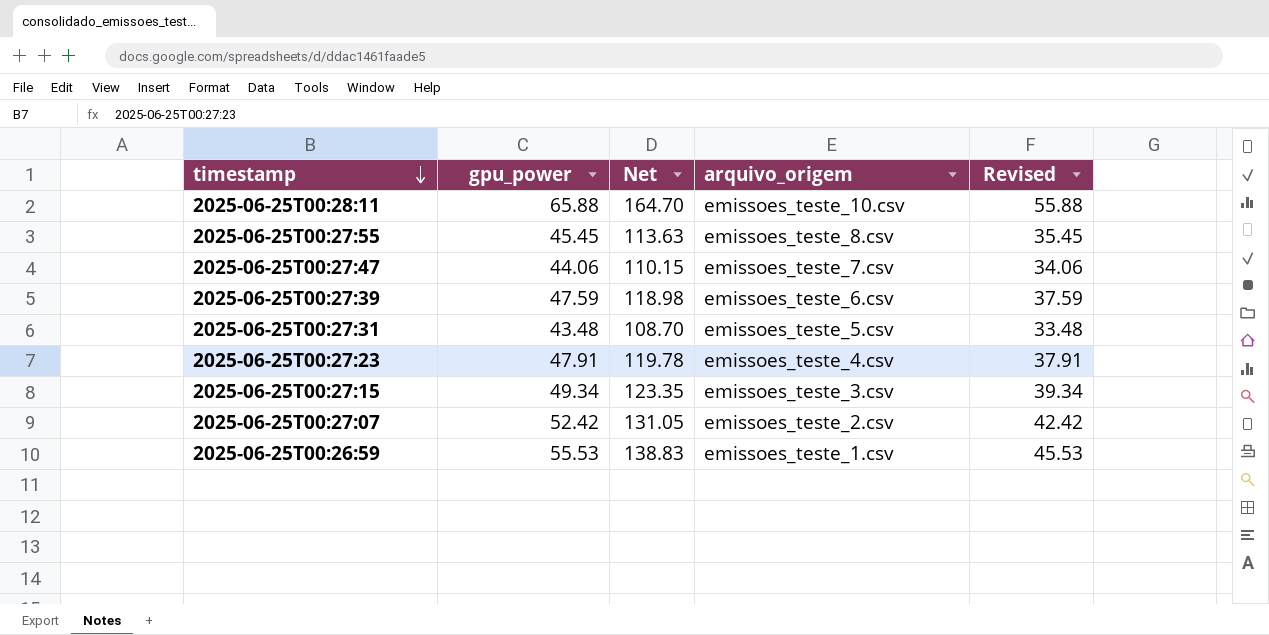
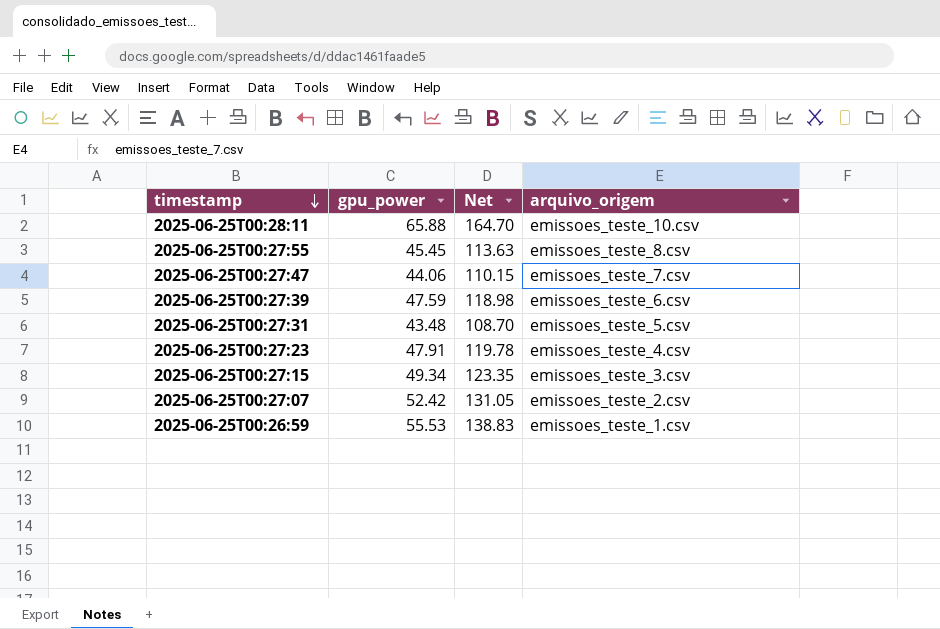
column Revised | formula: [gpu_power] - 10 -> none

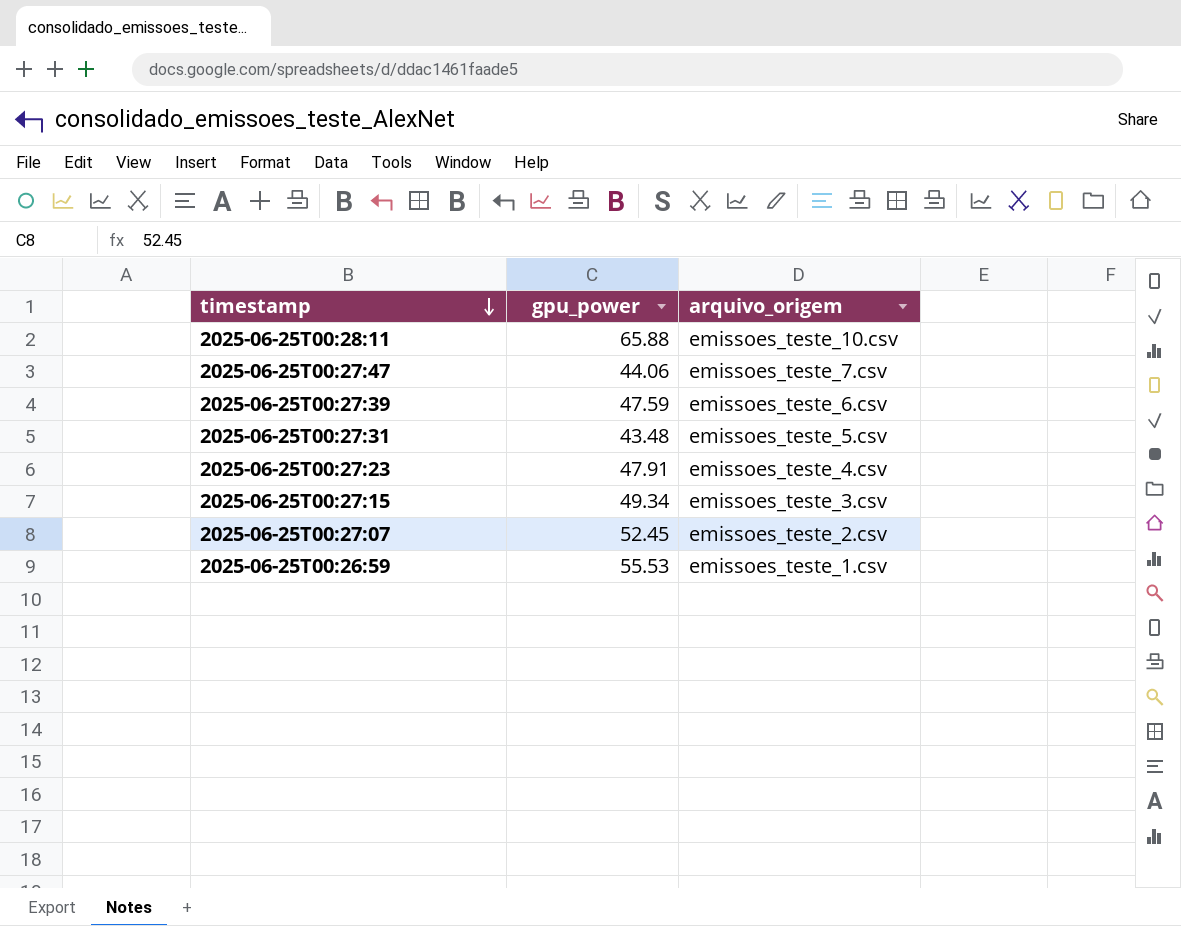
column Net | formula: [gpu_power] * 2.5 -> none
row 2025-06-25T00:27:55: 45.45 | 113.63 | emissoes_teste_8.csv -> none
2025-06-25T00:27:07 | gpu_power: 52.42 -> 52.45

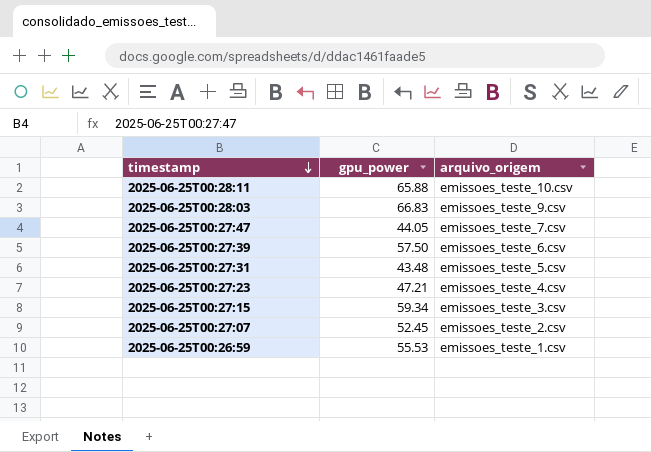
row 2025-06-25T00:28:03: none -> 66.83 | emissoes_teste_9.csv
2025-06-25T00:27:47 | gpu_power: 44.06 -> 44.05
2025-06-25T00:27:39 | gpu_power: 47.59 -> 57.50
2025-06-25T00:27:23 | gpu_power: 47.91 -> 47.21
2025-06-25T00:27:15 | gpu_power: 49.34 -> 59.34

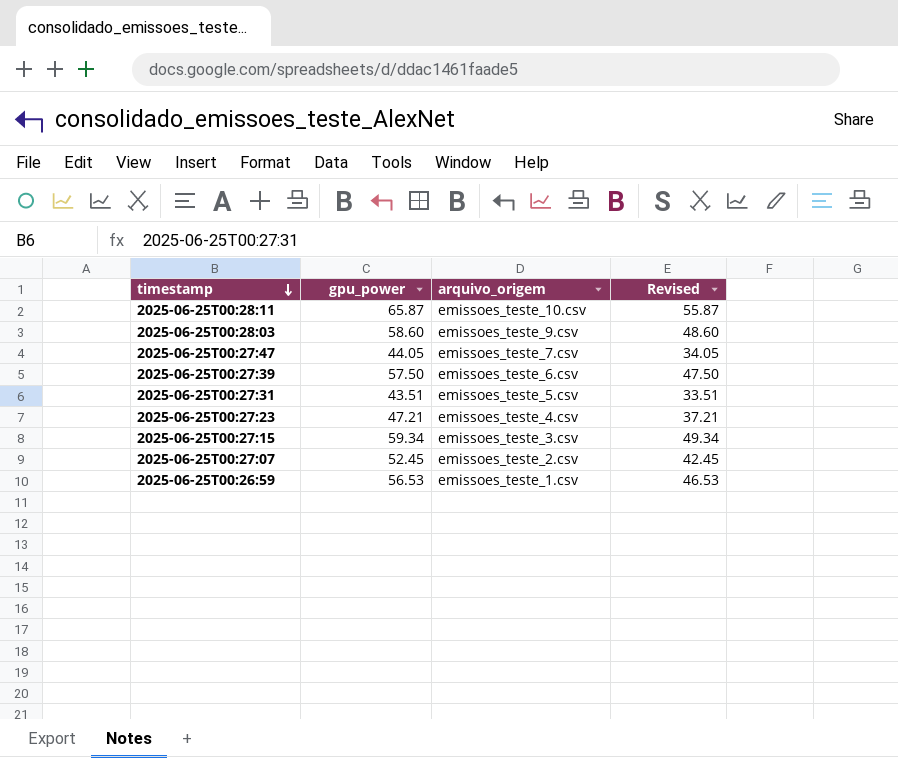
column Revised | formula: none -> [gpu_power] - 10
2025-06-25T00:28:11 | gpu_power: 65.88 -> 65.87
2025-06-25T00:28:03 | gpu_power: 66.83 -> 58.60
2025-06-25T00:27:31 | gpu_power: 43.48 -> 43.51
2025-06-25T00:26:59 | gpu_power: 55.53 -> 56.53

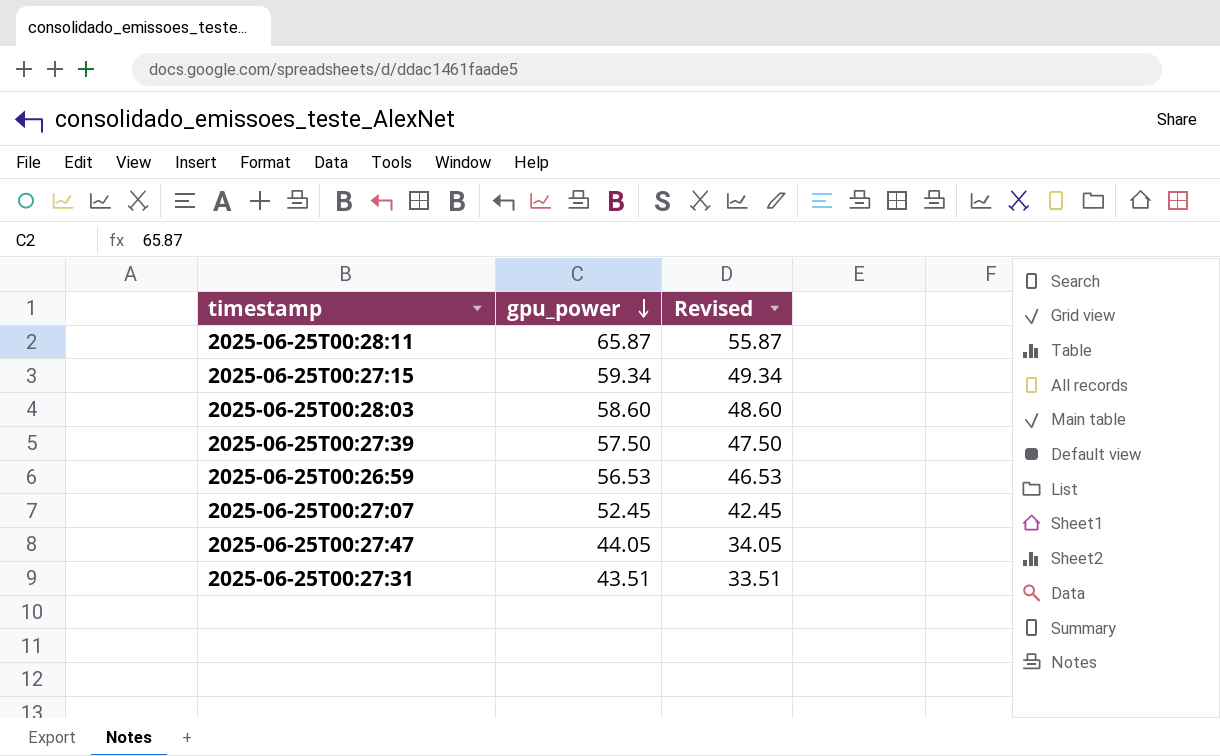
row order: timestamp descending -> gpu_power descending
column arquivo_origem | position: 3 -> none
row 2025-06-25T00:27:23: 47.21 | emissoes_teste_4.csv | 37.21 -> none

